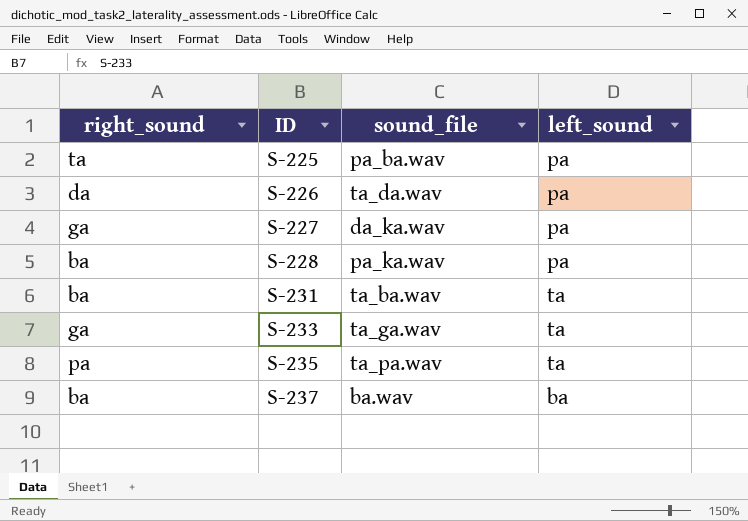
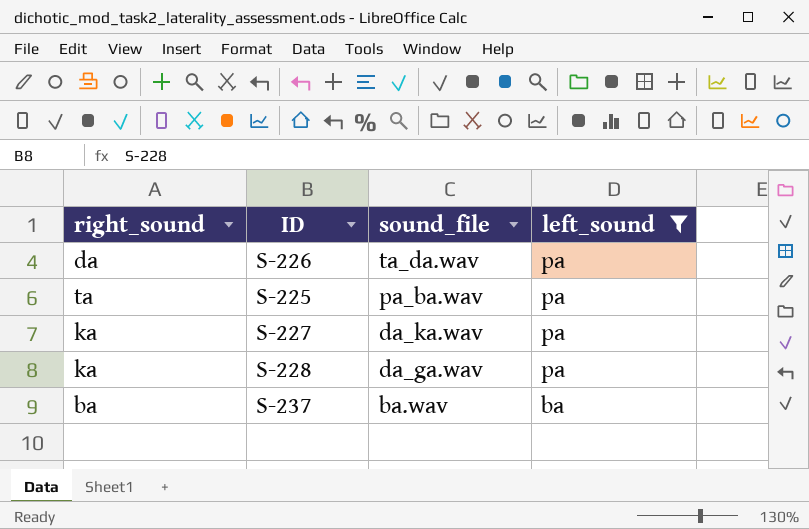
filter: none -> left_sound != ta
row order: ID ascending -> sound_file descending
S-227 | right_sound: ga -> ka
S-228 | right_sound: ba -> ka
S-228 | sound_file: pa_ka.wav -> da_ga.wav

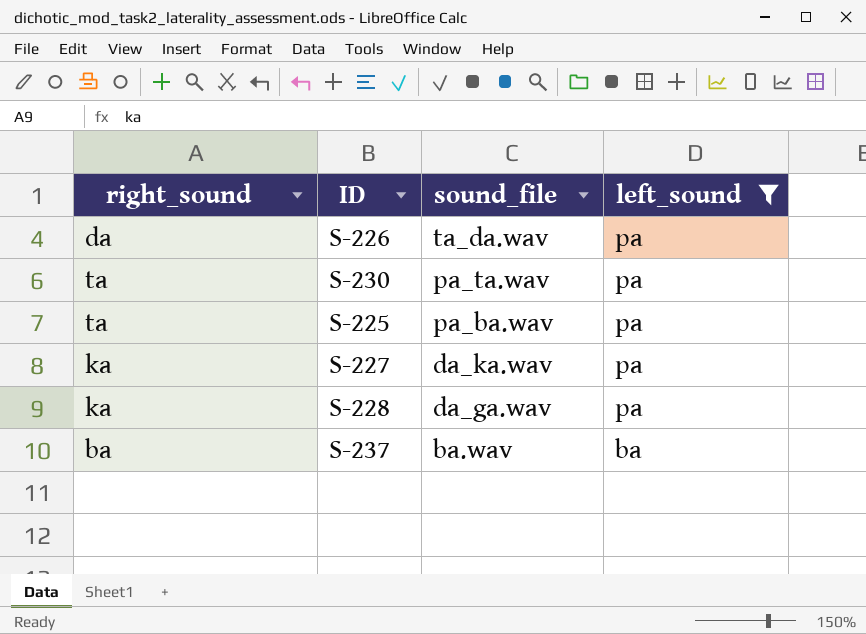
row S-230: none -> ta | pa_ta.wav | pa

